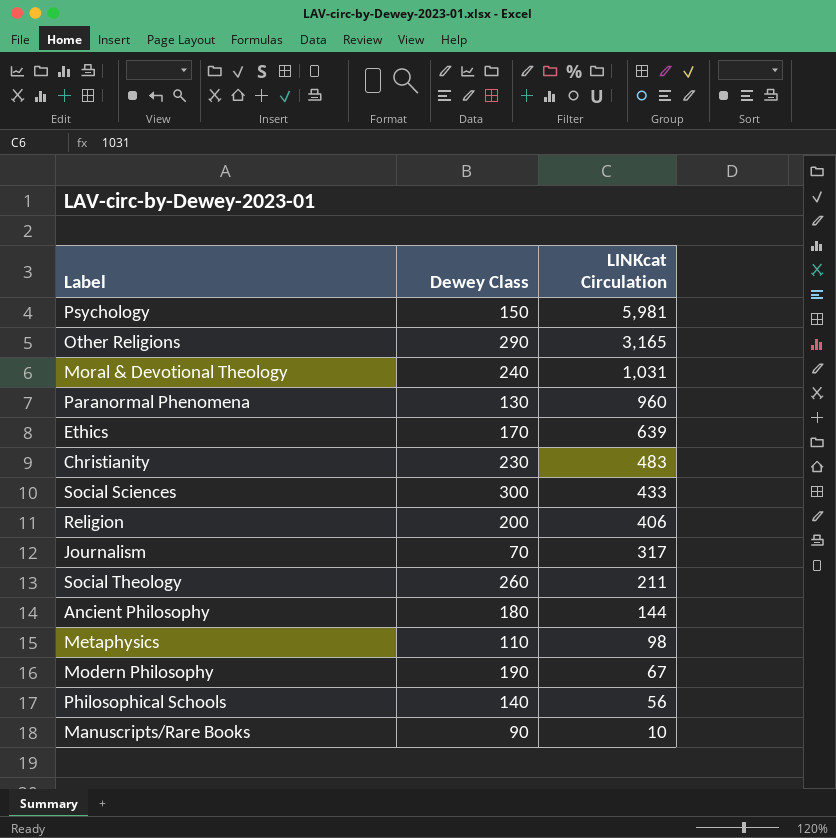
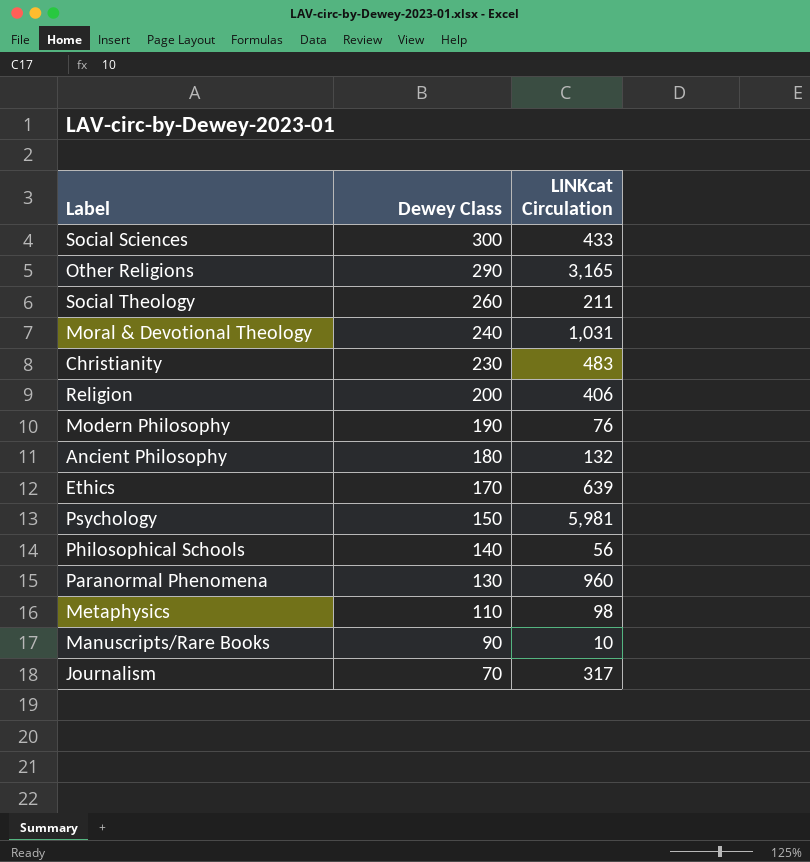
row order: LINKcat Circulation descending -> Dewey Class descending
Modern Philosophy | LINKcat Circulation: 67 -> 76
Ancient Philosophy | LINKcat Circulation: 144 -> 132

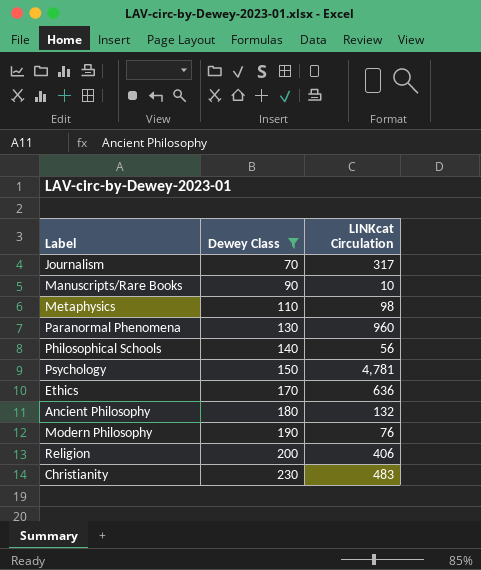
filter: none -> Dewey Class <= 230
row order: Dewey Class descending -> Dewey Class ascending
Psychology | LINKcat Circulation: 5,981 -> 4,781
Ethics | LINKcat Circulation: 639 -> 636

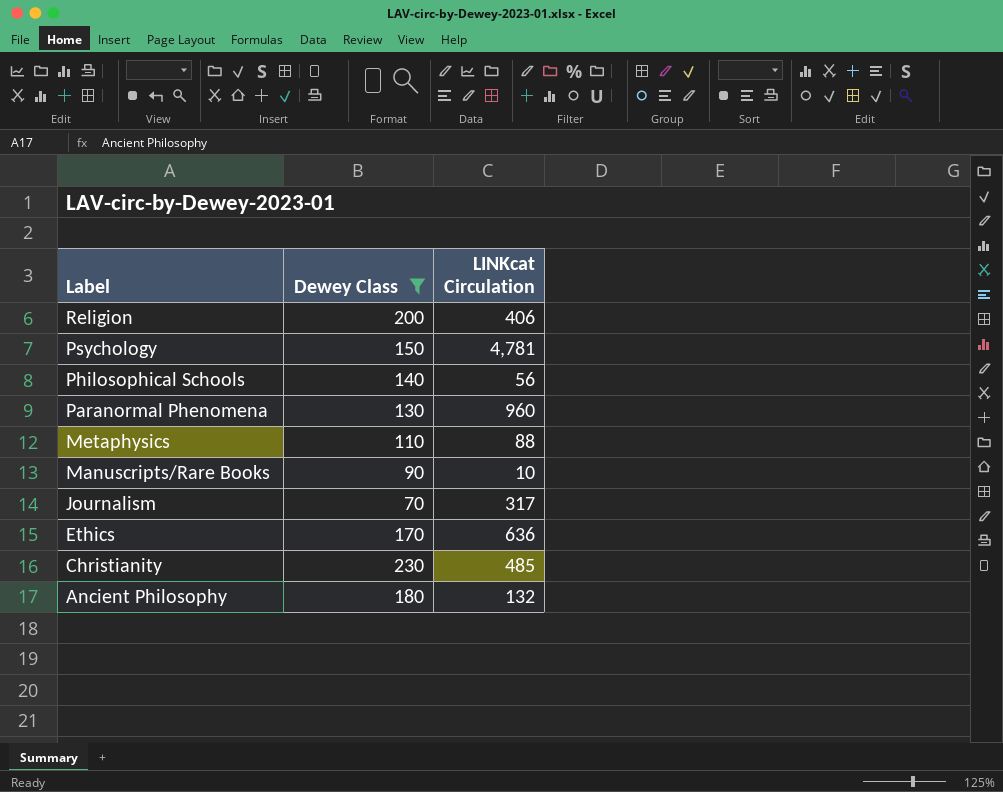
row order: Dewey Class ascending -> Label descending
row Modern Philosophy: 190 | 76 -> none
Metaphysics | LINKcat Circulation: 98 -> 88
Christianity | LINKcat Circulation: 483 -> 485

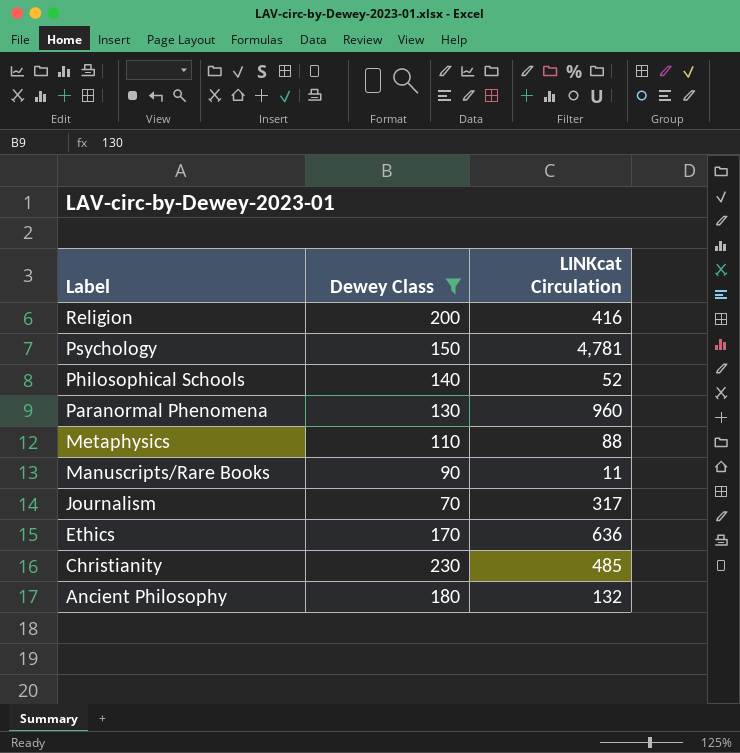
Religion | LINKcat Circulation: 406 -> 416
Philosophical Schools | LINKcat Circulation: 56 -> 52
Manuscripts/Rare Books | LINKcat Circulation: 10 -> 11

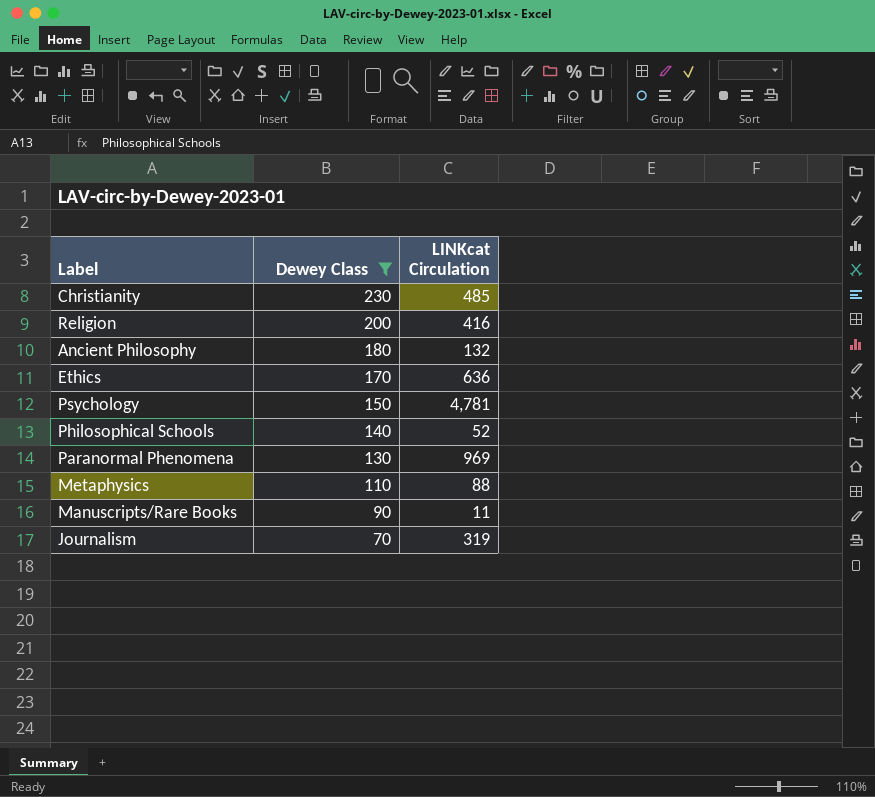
row order: Label descending -> Dewey Class descending
Paranormal Phenomena | LINKcat Circulation: 960 -> 969
Journalism | LINKcat Circulation: 317 -> 319

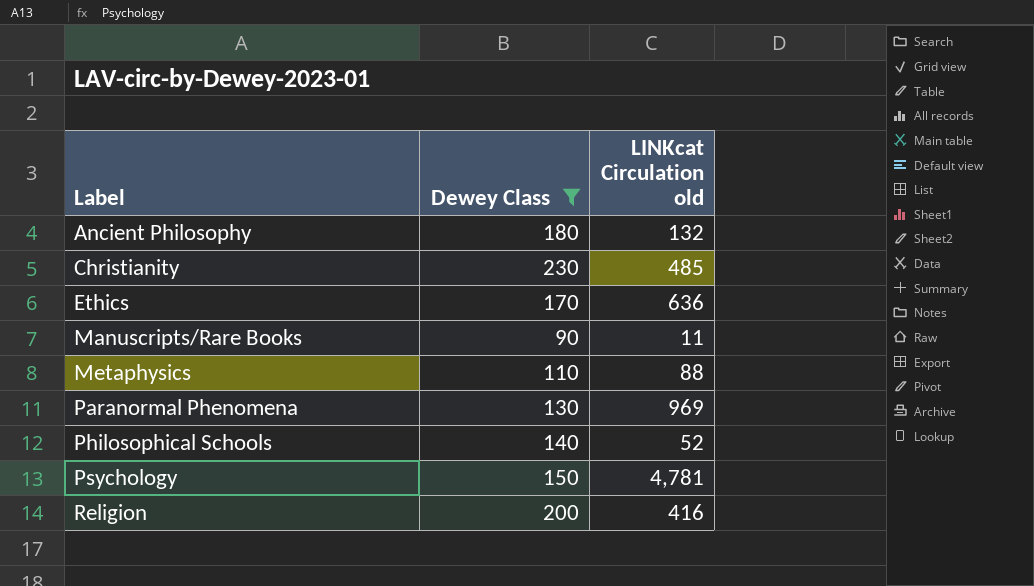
row order: Dewey Class descending -> Label ascending
column name: LINKcat Circulation -> LINKcat Circulation old
row Journalism: 70 | 319 -> none

